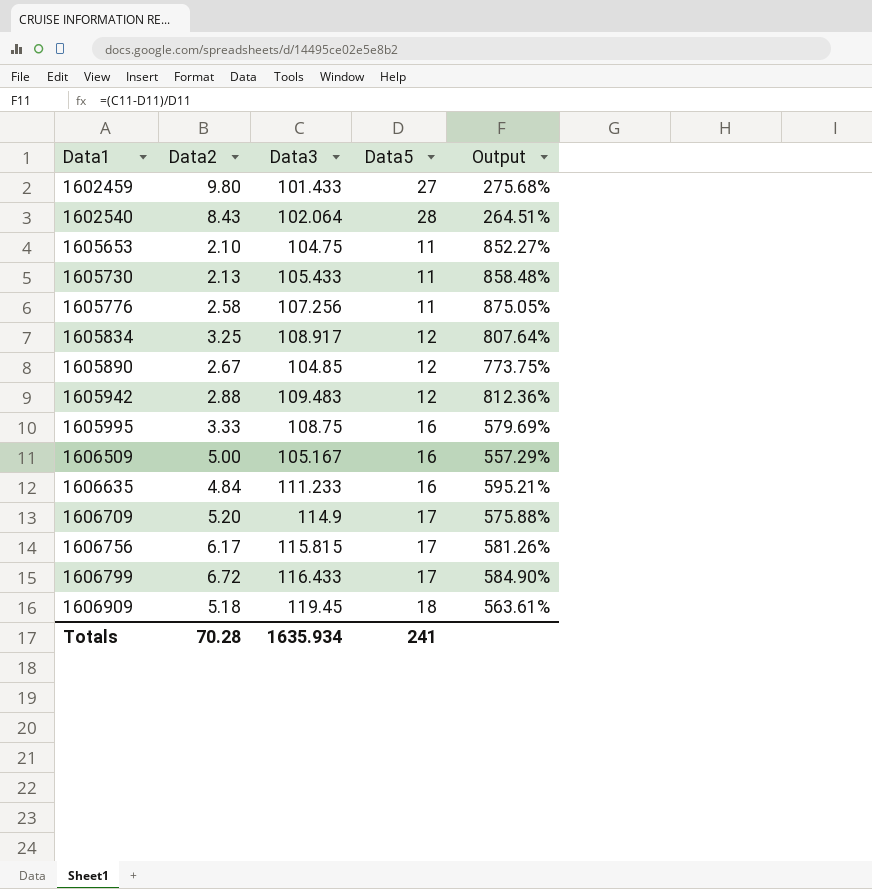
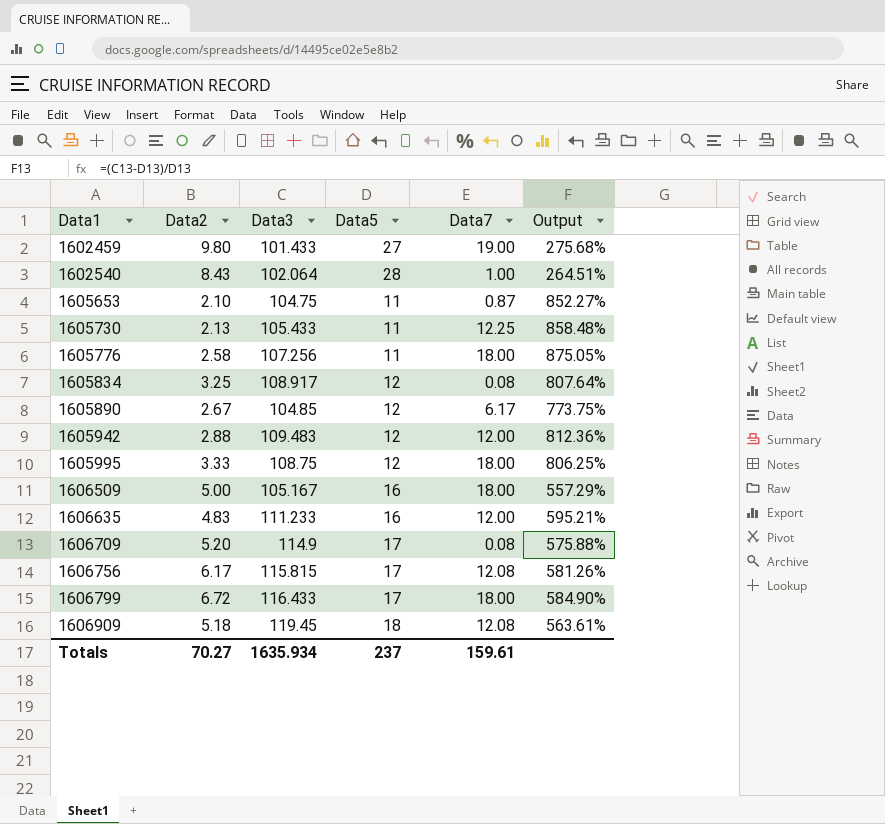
column Data7 | position: none -> 5
1605995 | Data5: 16 -> 12
1605995 | Output: 579.69% -> 806.25%
1606635 | Data2: 4.84 -> 4.83
Totals | Data2: 70.28 -> 70.27
Totals | Data5: 241 -> 237

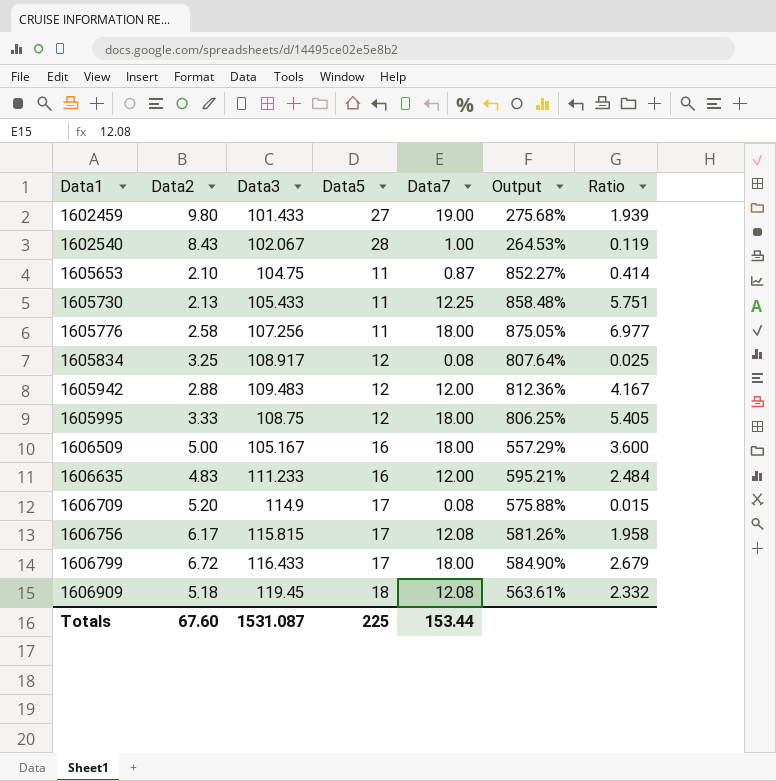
column Ratio | formula: none -> [Data7] / [Data2]
row 1605890: 2.67 | 104.85 | 12 | 6.17 | 773.75% -> none
1602540 | Data3: 102.064 -> 102.067
1602540 | Output: 264.51% -> 264.53%
Totals | Data2: 70.27 -> 67.60
Totals | Data3: 1635.934 -> 1531.087
Totals | Data5: 237 -> 225
Totals | Data7: 159.61 -> 153.44

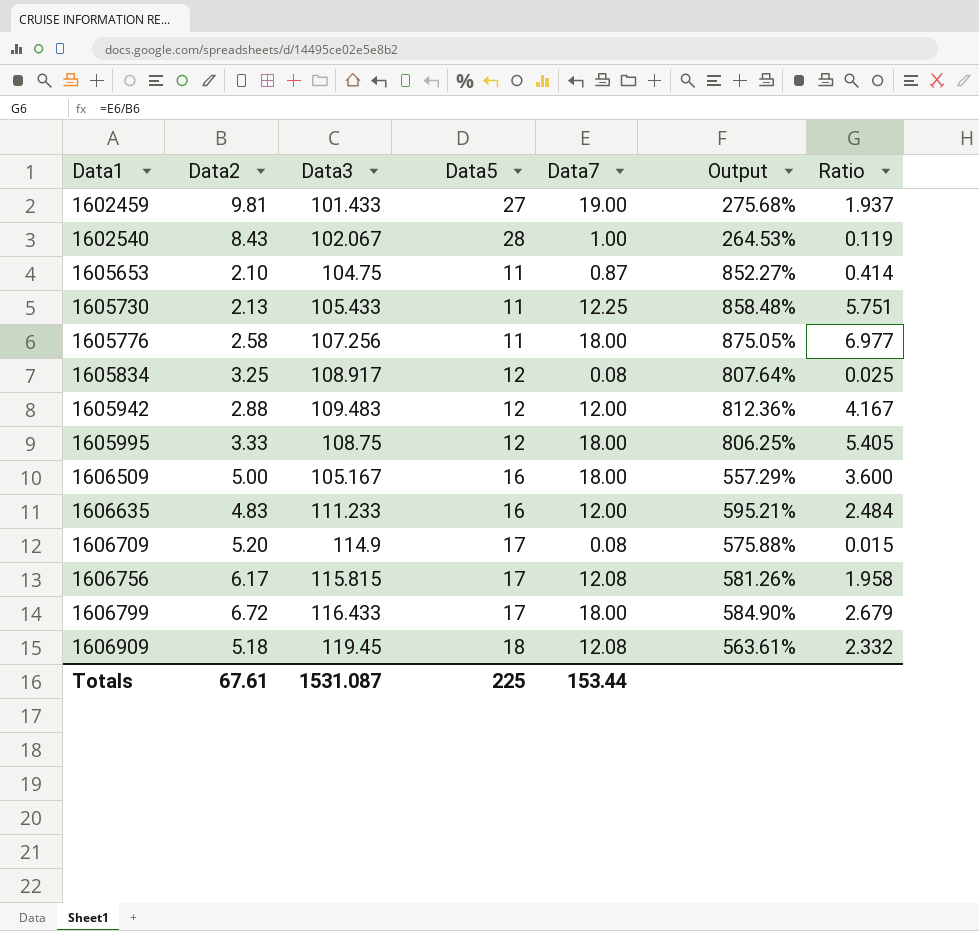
1602459 | Data2: 9.80 -> 9.81
1602459 | Ratio: 1.939 -> 1.937
Totals | Data2: 67.60 -> 67.61

